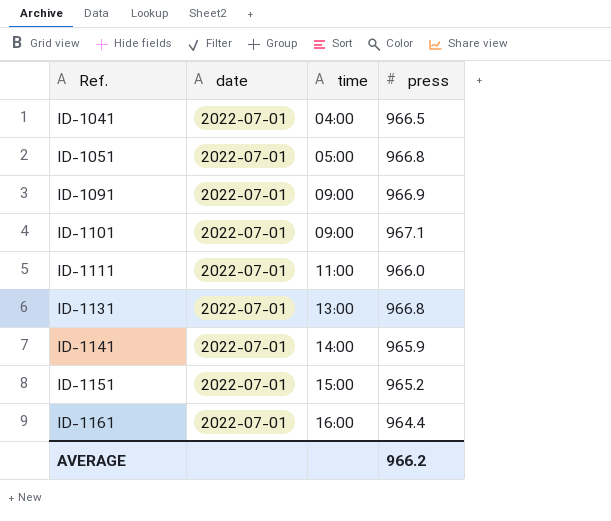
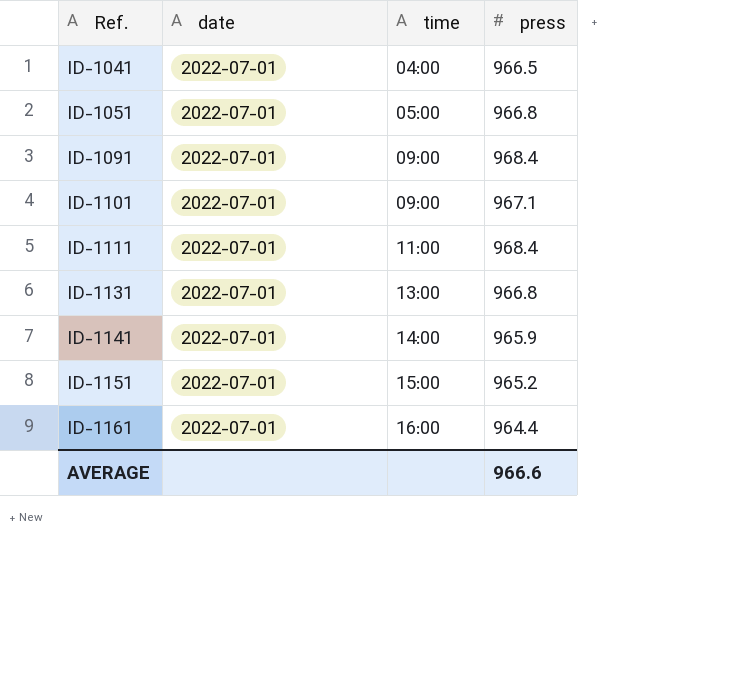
ID-1091 | press: 966.9 -> 968.4
ID-1111 | press: 966.0 -> 968.4
AVERAGE | press: 966.2 -> 966.6

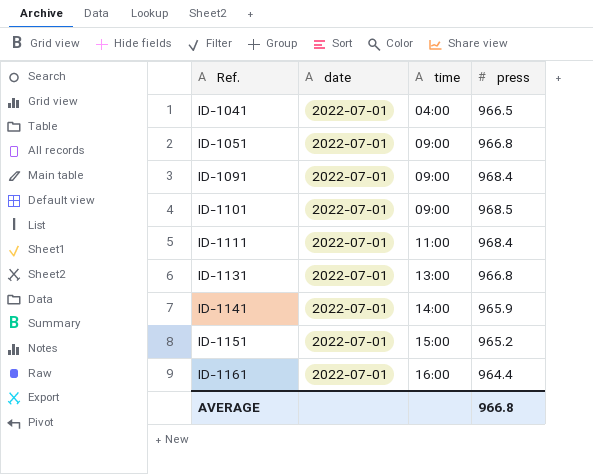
ID-1051 | time: 05:00 -> 09:00
ID-1101 | press: 967.1 -> 968.5
AVERAGE | press: 966.6 -> 966.8

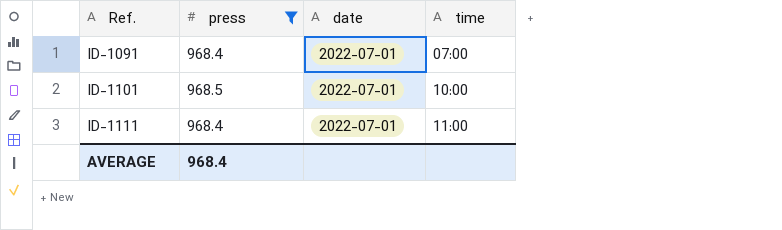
filter: none -> press >= 968.4
column press | position: 4 -> 2
ID-1091 | time: 09:00 -> 07:00
ID-1101 | time: 09:00 -> 10:00
AVERAGE | press: 966.8 -> 968.4

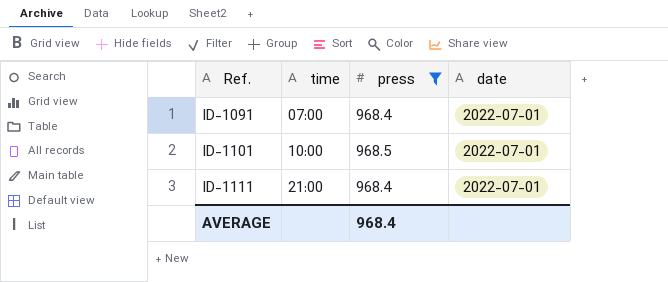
column time | position: 4 -> 2
ID-1111 | time: 11:00 -> 21:00

